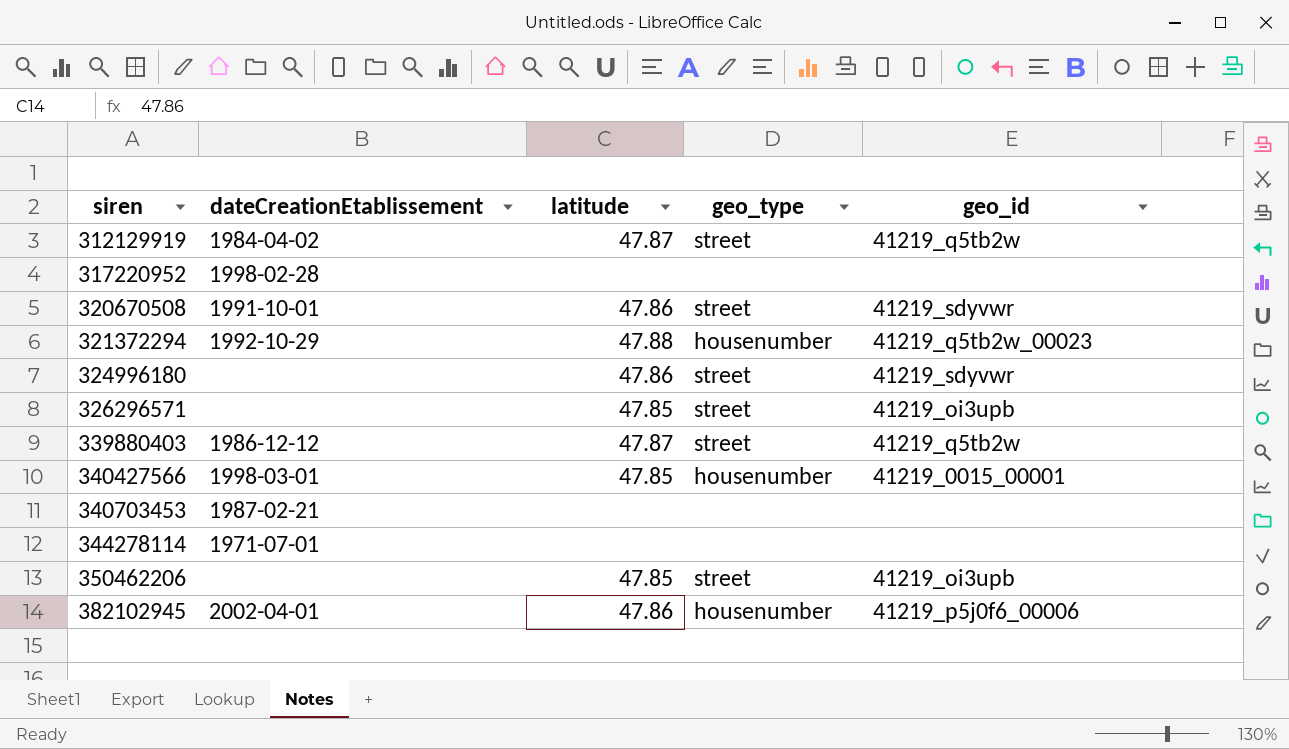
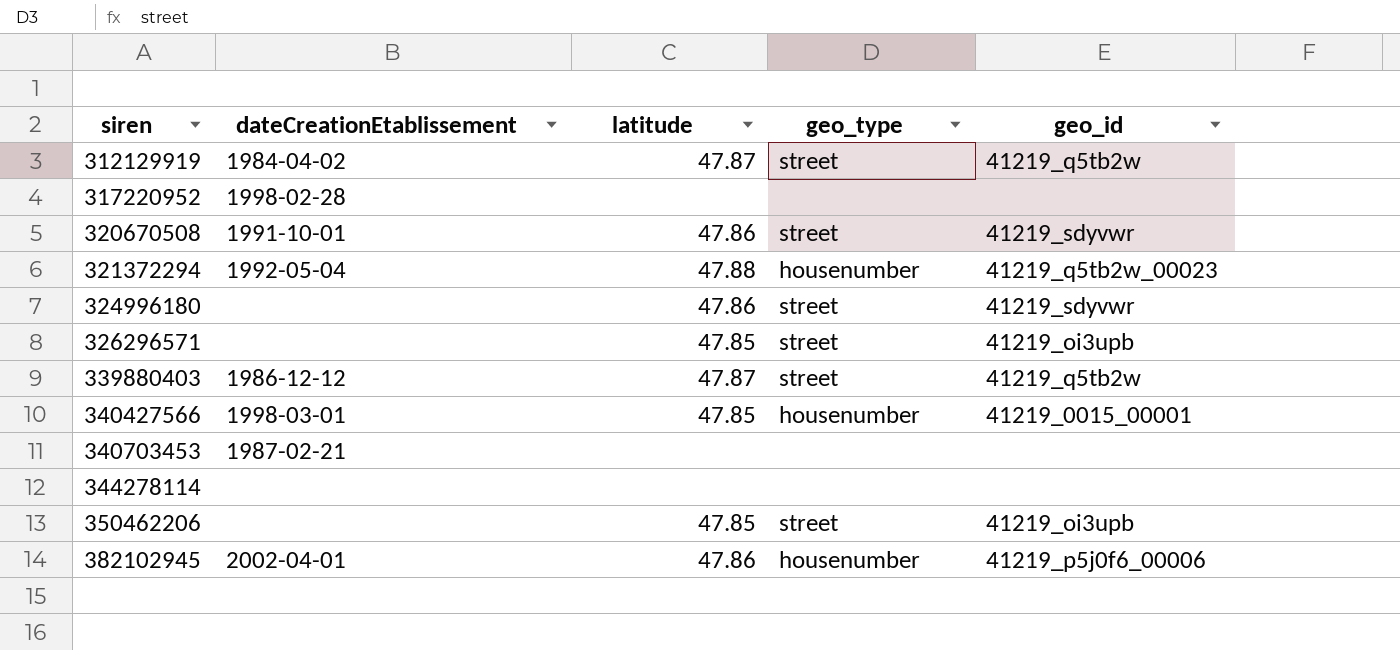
321372294 | dateCreationEtablissement: 1992-10-29 -> 1992-05-04
344278114 | dateCreationEtablissement: 1971-07-01 -> none

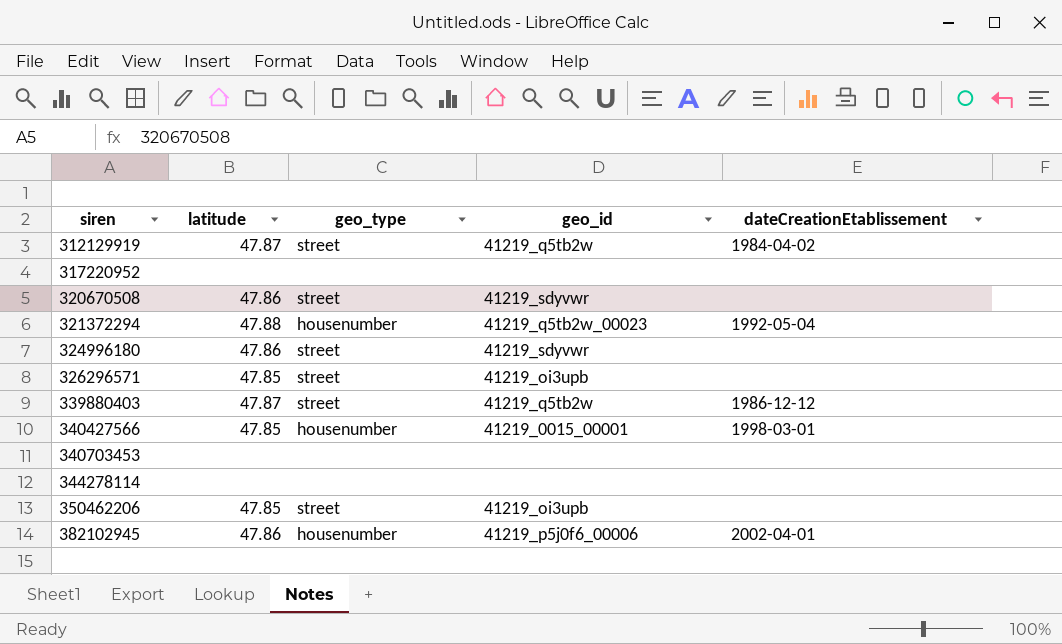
column dateCreationEtablissement | position: 2 -> 5
317220952 | dateCreationEtablissement: 1998-02-28 -> none
320670508 | dateCreationEtablissement: 1991-10-01 -> none
340703453 | dateCreationEtablissement: 1987-02-21 -> none

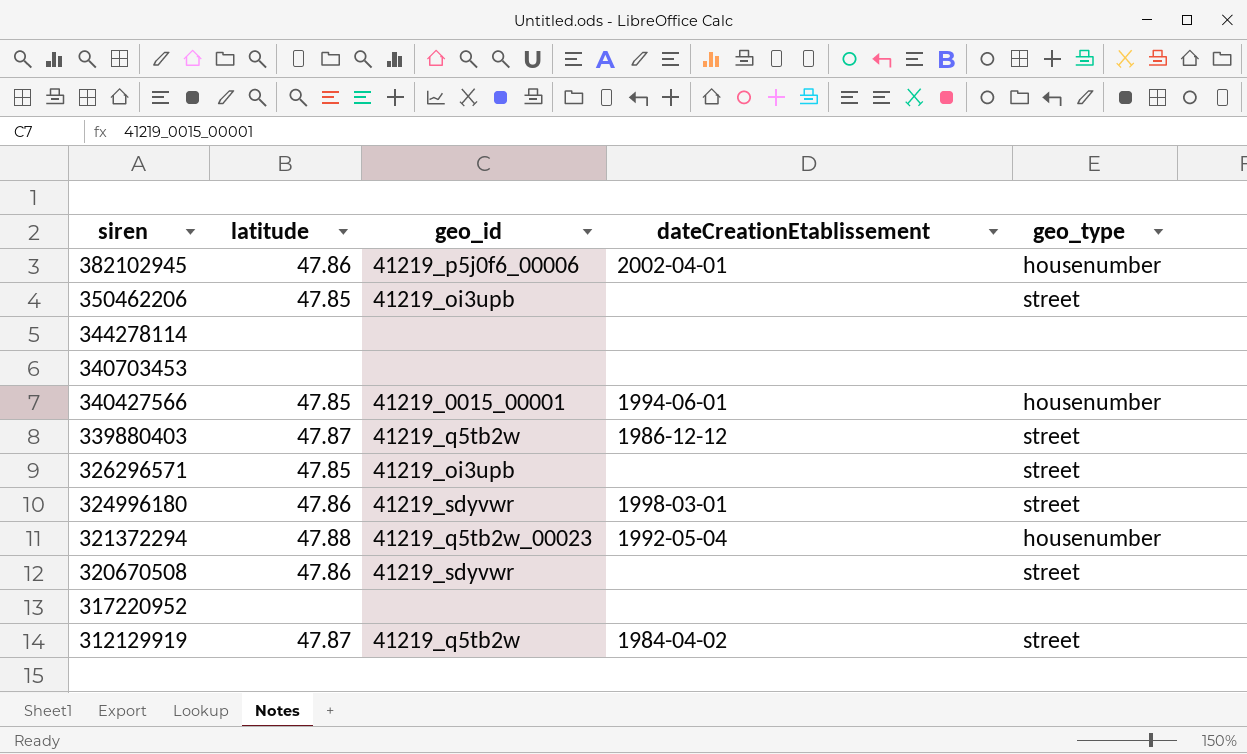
row order: siren ascending -> siren descending
column geo_type | position: 3 -> 5
340427566 | dateCreationEtablissement: 1998-03-01 -> 1994-06-01
324996180 | dateCreationEtablissement: none -> 1998-03-01

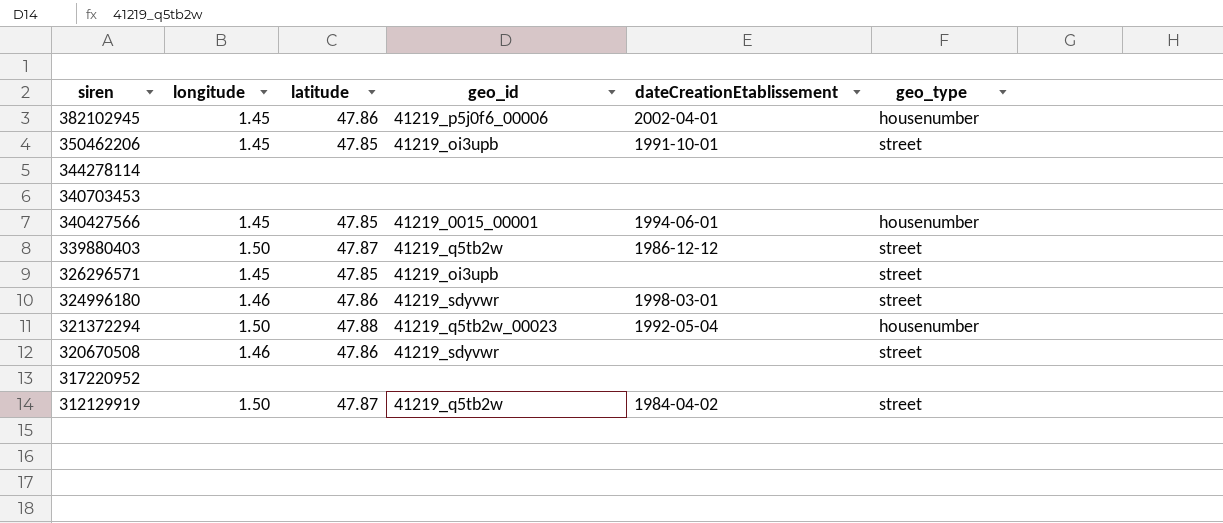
column longitude | position: none -> 2
350462206 | dateCreationEtablissement: none -> 1991-10-01

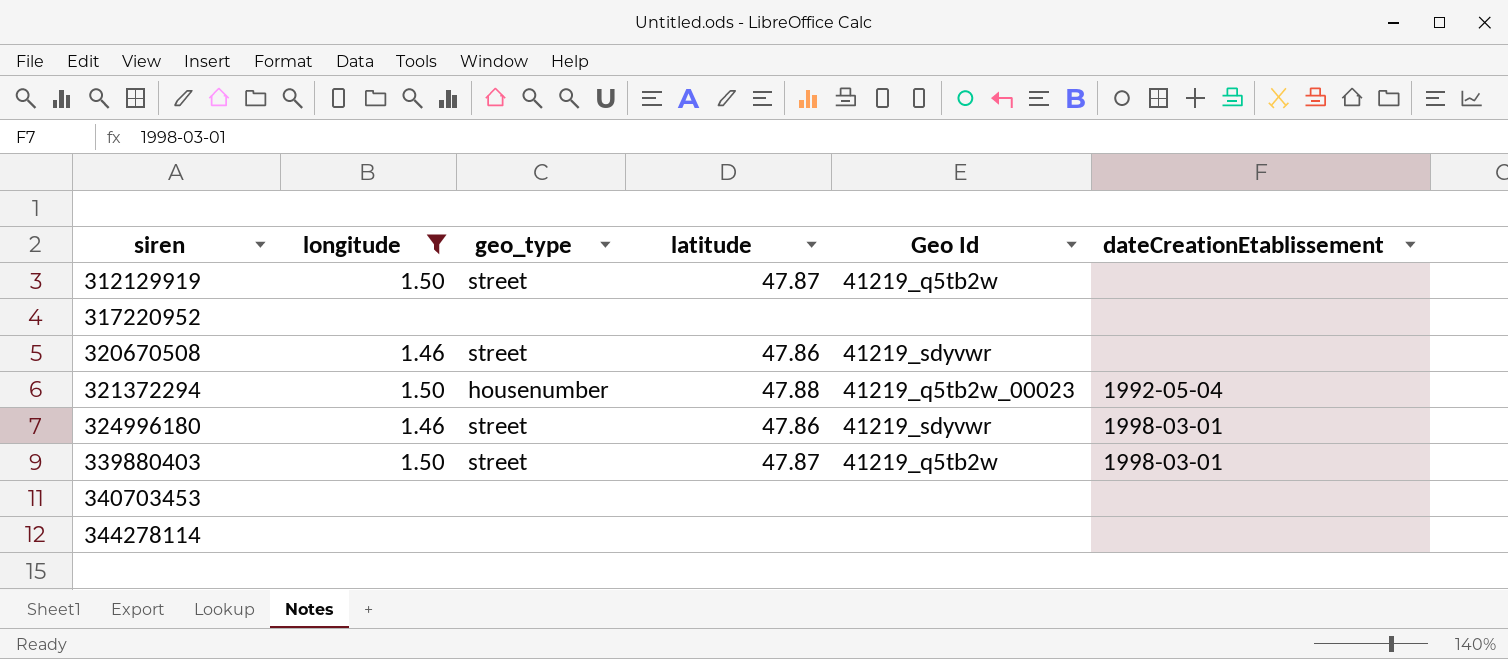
filter: none -> longitude != 1.45
row order: siren descending -> siren ascending
column geo_type | position: 6 -> 3
column name: geo_id -> Geo Id
312129919 | dateCreationEtablissement: 1984-04-02 -> none
339880403 | dateCreationEtablissement: 1986-12-12 -> 1998-03-01

